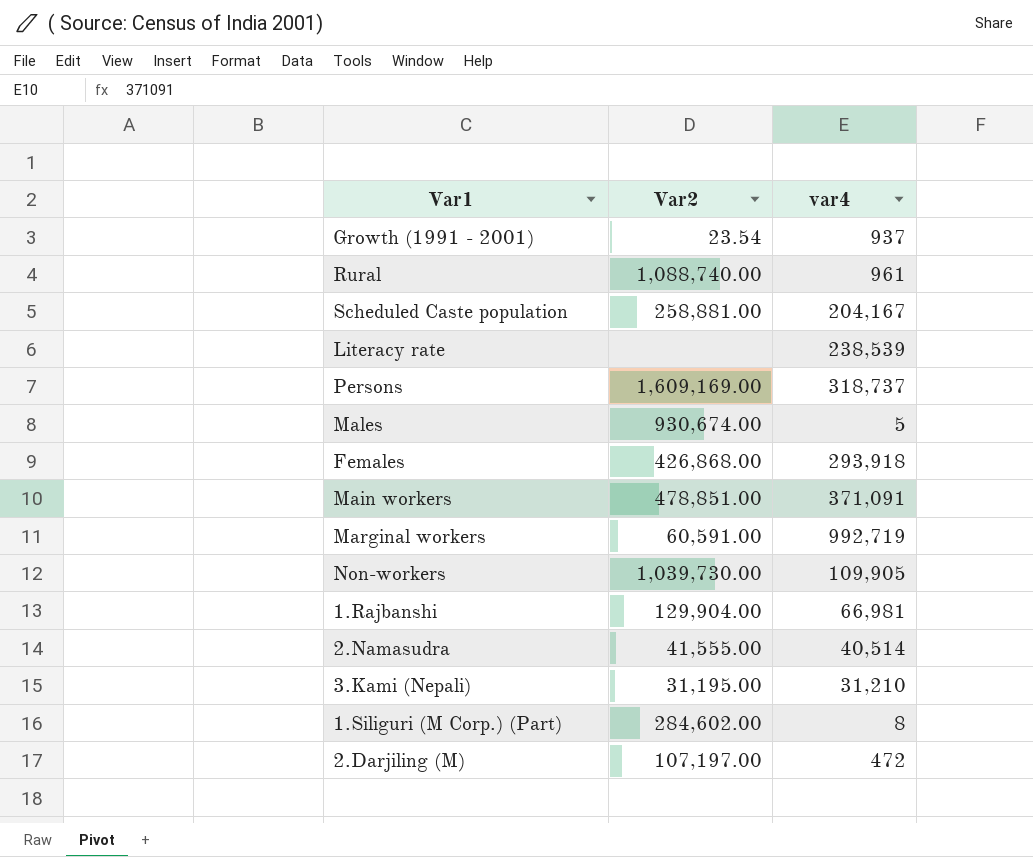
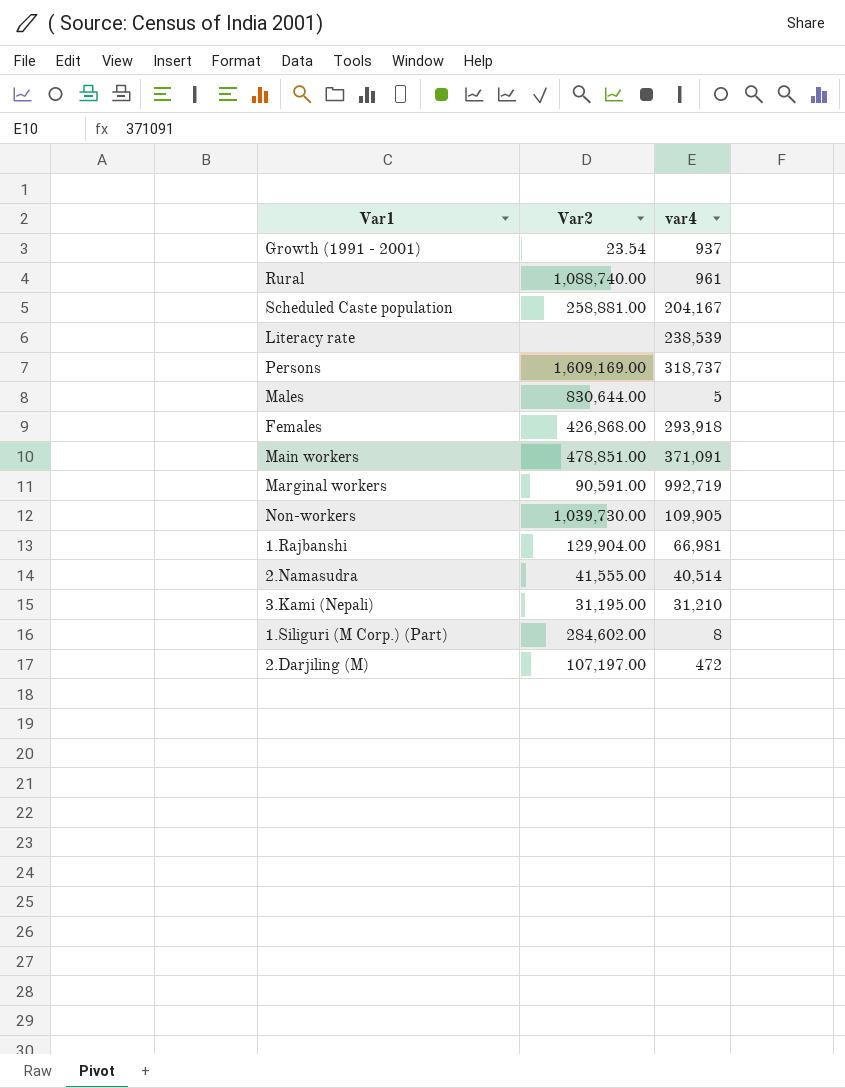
Males | Var2: 930,674.00 -> 830,644.00
Marginal workers | Var2: 60,591.00 -> 90,591.00

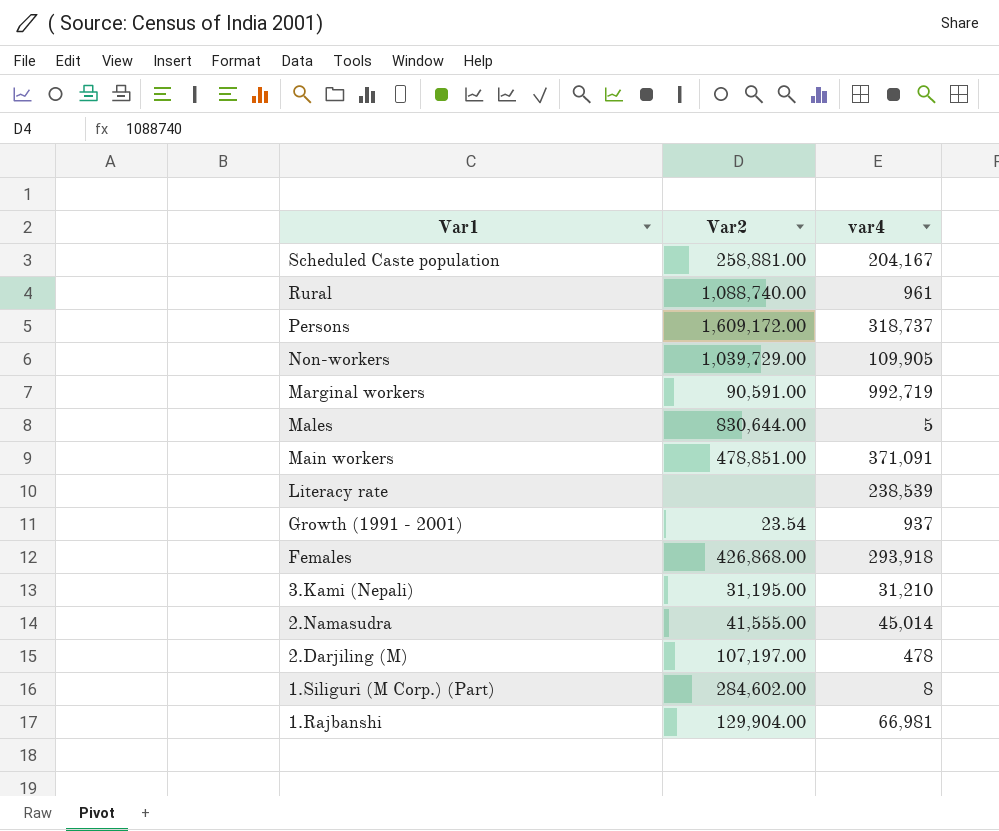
row order: none -> Var1 descending
Persons | Var2: 1,609,169.00 -> 1,609,172.00
Non-workers | Var2: 1,039,730.00 -> 1,039,729.00
2.Namasudra | var4: 40,514 -> 45,014
2.Darjiling (M) | var4: 472 -> 478

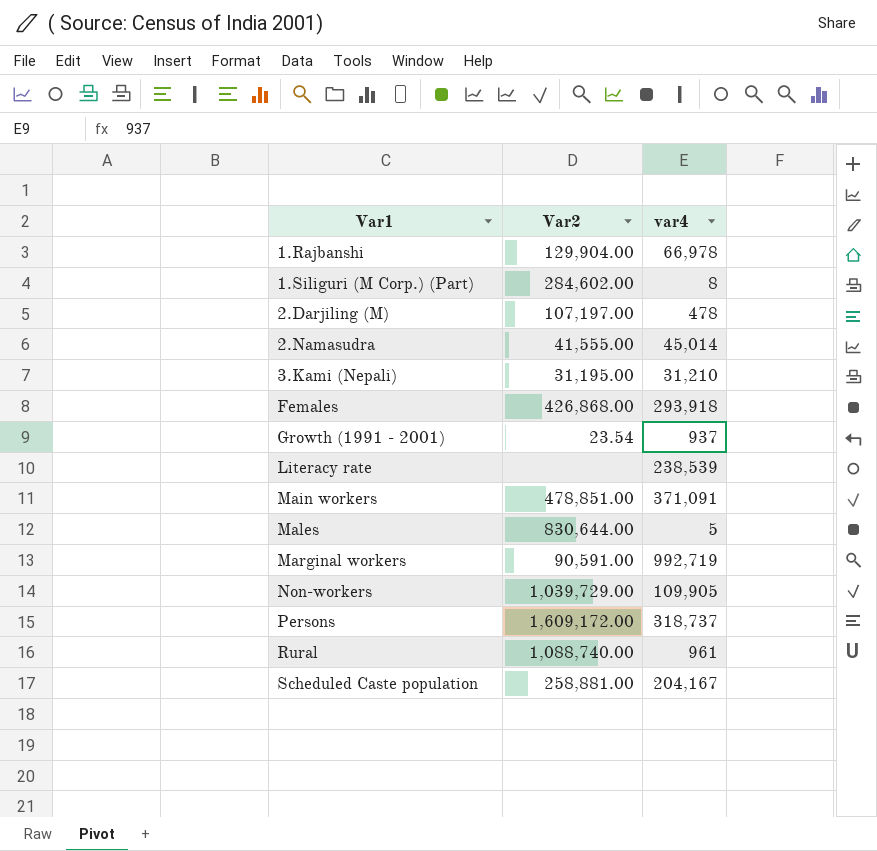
row order: Var1 descending -> Var1 ascending
1.Rajbanshi | var4: 66,981 -> 66,978

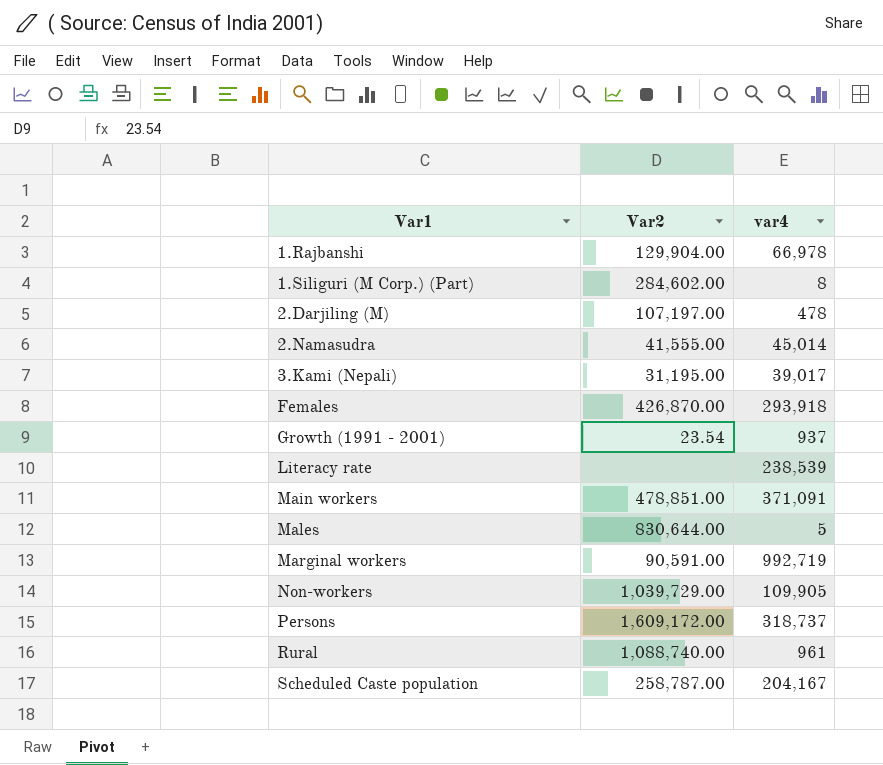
3.Kami (Nepali) | var4: 31,210 -> 39,017
Females | Var2: 426,868.00 -> 426,870.00
Scheduled Caste population | Var2: 258,881.00 -> 258,787.00

